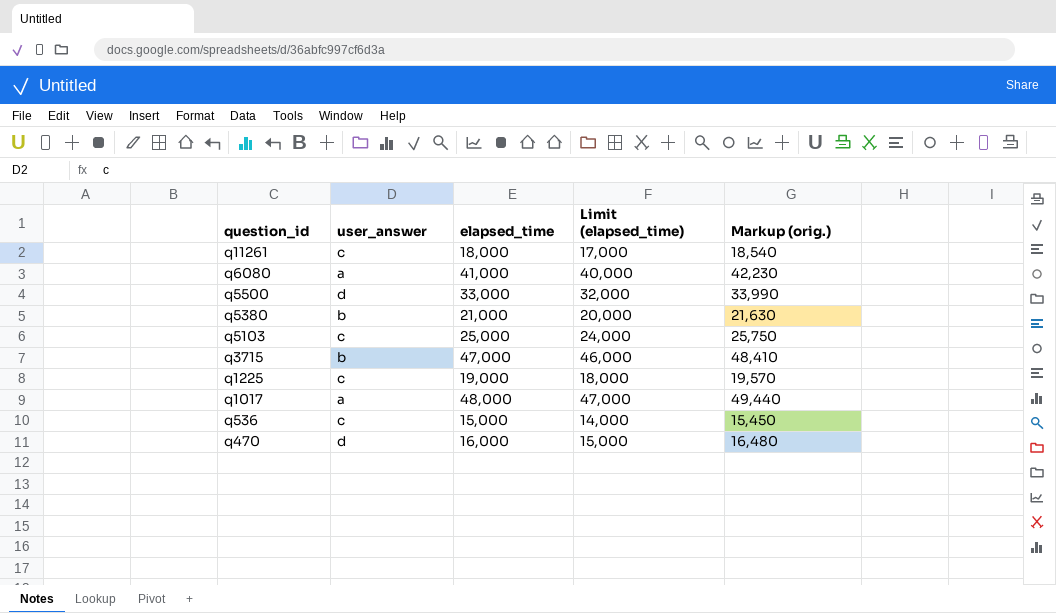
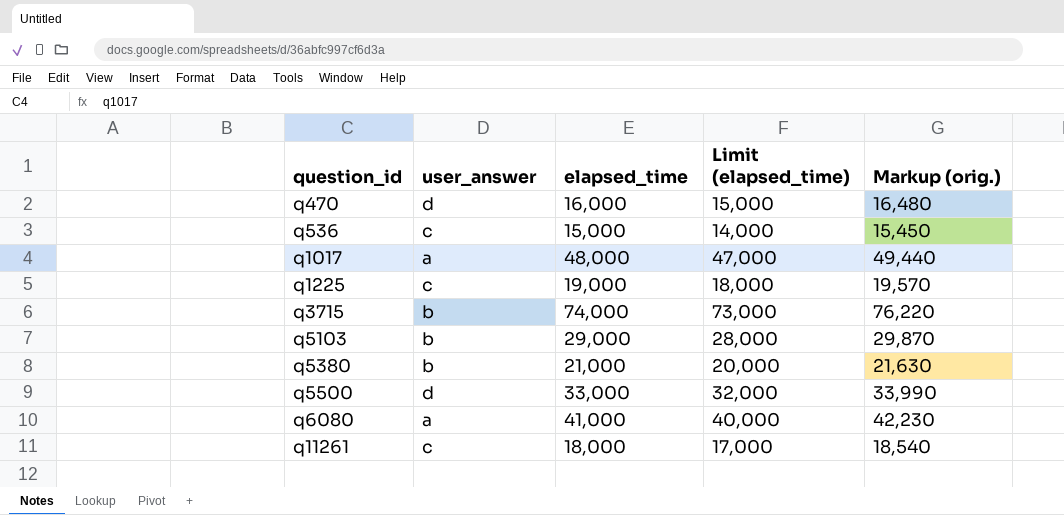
row order: question_id descending -> question_id ascending
q3715 | elapsed_time: 47,000 -> 74,000
q3715 | Limit (elapsed_time): 46,000 -> 73,000
q3715 | Markup (orig.): 48,410 -> 76,220
q5103 | user_answer: c -> b
q5103 | elapsed_time: 25,000 -> 29,000
q5103 | Limit (elapsed_time): 24,000 -> 28,000
q5103 | Markup (orig.): 25,750 -> 29,870

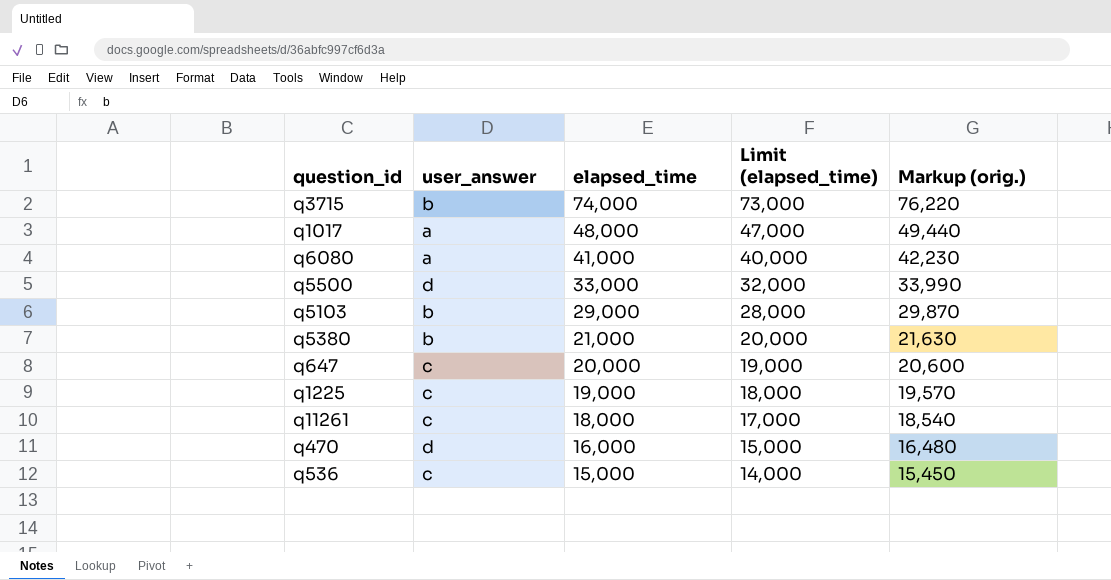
row order: question_id ascending -> elapsed_time descending
row q647: none -> c | 20,000 | 19,000 | 20,600

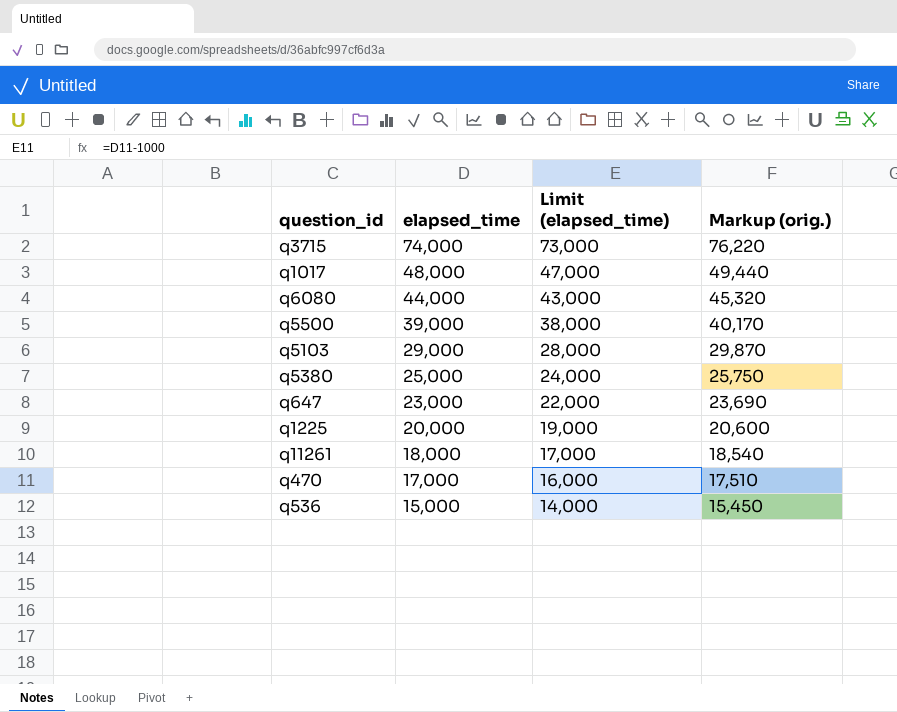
column user_answer | position: 2 -> none
q6080 | elapsed_time: 41,000 -> 44,000
q6080 | Limit (elapsed_time): 40,000 -> 43,000
q6080 | Markup (orig.): 42,230 -> 45,320
q5500 | elapsed_time: 33,000 -> 39,000
q5500 | Limit (elapsed_time): 32,000 -> 38,000
q5500 | Markup (orig.): 33,990 -> 40,170
q5380 | elapsed_time: 21,000 -> 25,000
q5380 | Limit (elapsed_time): 20,000 -> 24,000
q5380 | Markup (orig.): 21,630 -> 25,750
q647 | elapsed_time: 20,000 -> 23,000
q647 | Limit (elapsed_time): 19,000 -> 22,000
q647 | Markup (orig.): 20,600 -> 23,690
q1225 | elapsed_time: 19,000 -> 20,000
q1225 | Limit (elapsed_time): 18,000 -> 19,000
q1225 | Markup (orig.): 19,570 -> 20,600
q470 | elapsed_time: 16,000 -> 17,000
q470 | Limit (elapsed_time): 15,000 -> 16,000
q470 | Markup (orig.): 16,480 -> 17,510

